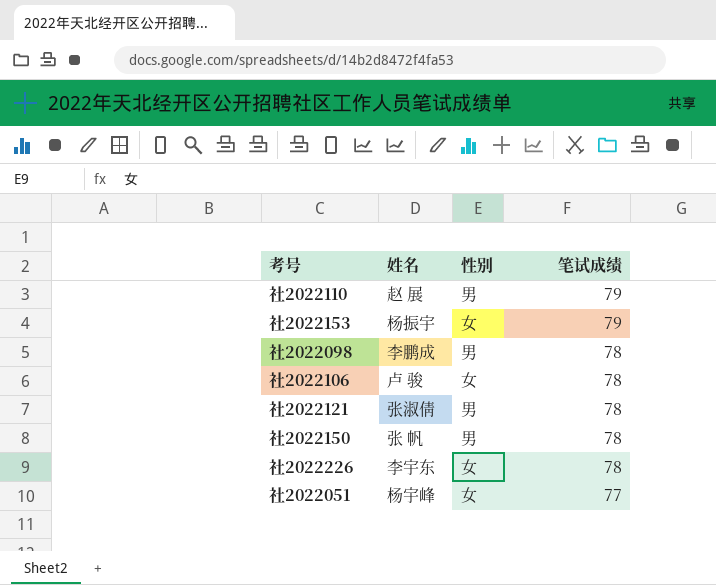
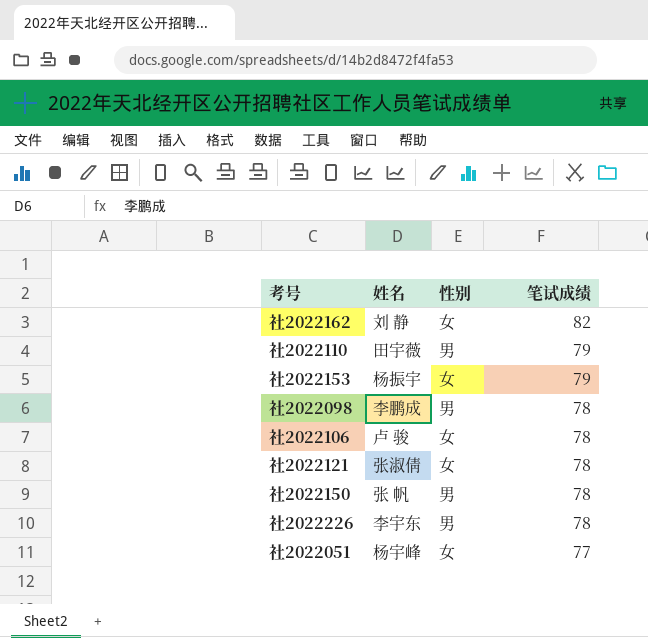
row 社2022162: none -> 刘 静 | 女 | 82
社2022110 | 姓名: 赵 展 -> 田宇薇
社2022121 | 性别: 男 -> 女
社2022226 | 性别: 女 -> 男

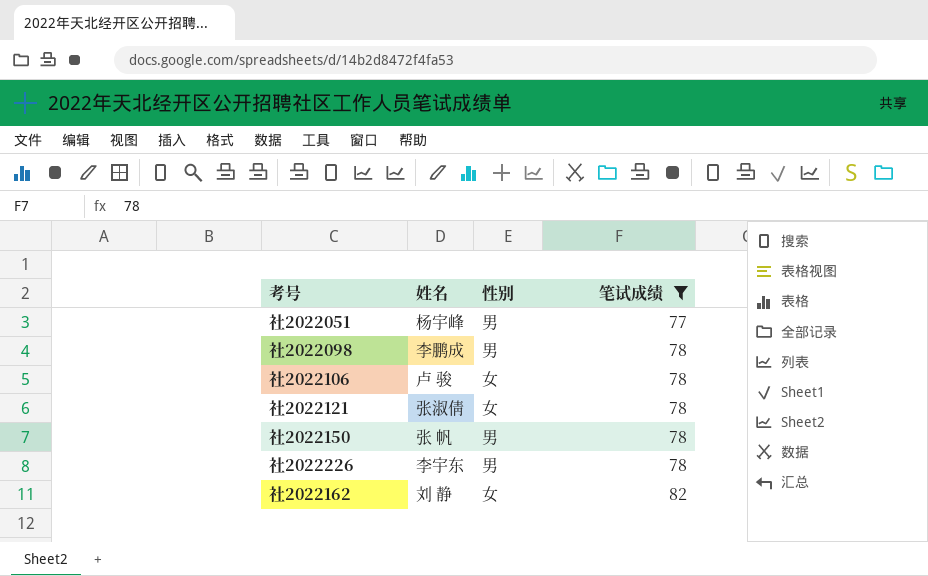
filter: none -> 笔试成绩 != 79
row order: 笔试成绩 descending -> 笔试成绩 ascending
社2022051 | 性别: 女 -> 男

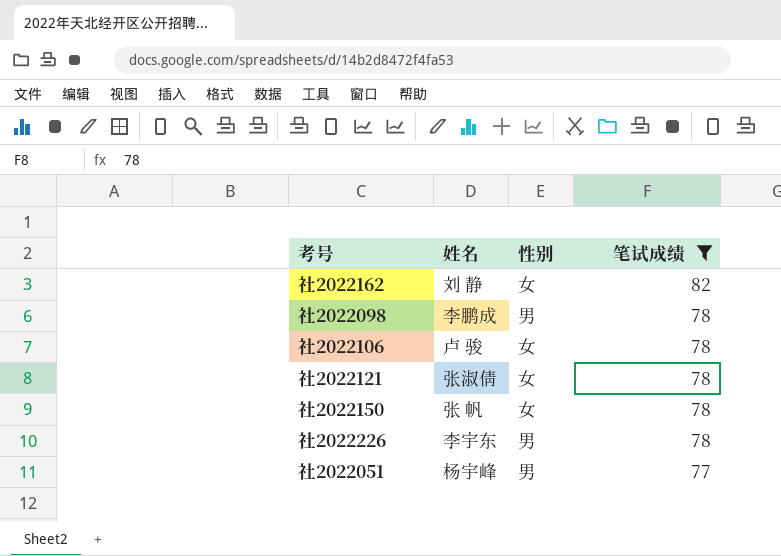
row order: 笔试成绩 ascending -> 笔试成绩 descending
社2022150 | 性别: 男 -> 女

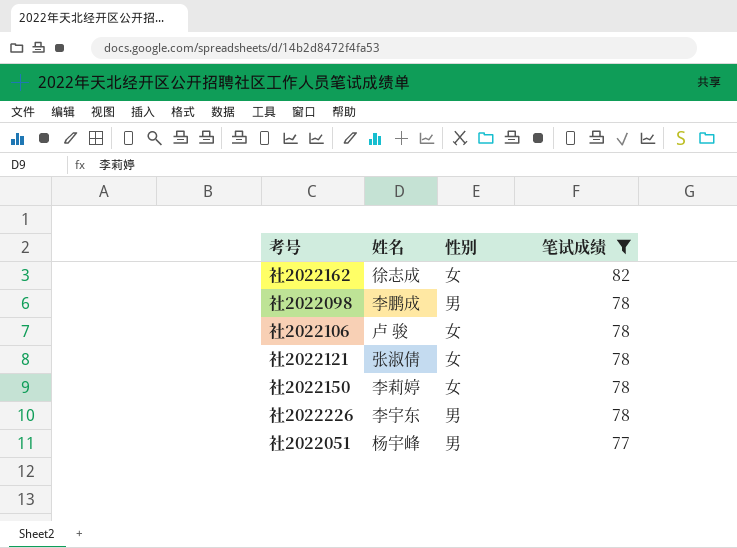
社2022162 | 姓名: 刘 静 -> 徐志成
社2022150 | 姓名: 张 帆 -> 李莉婷

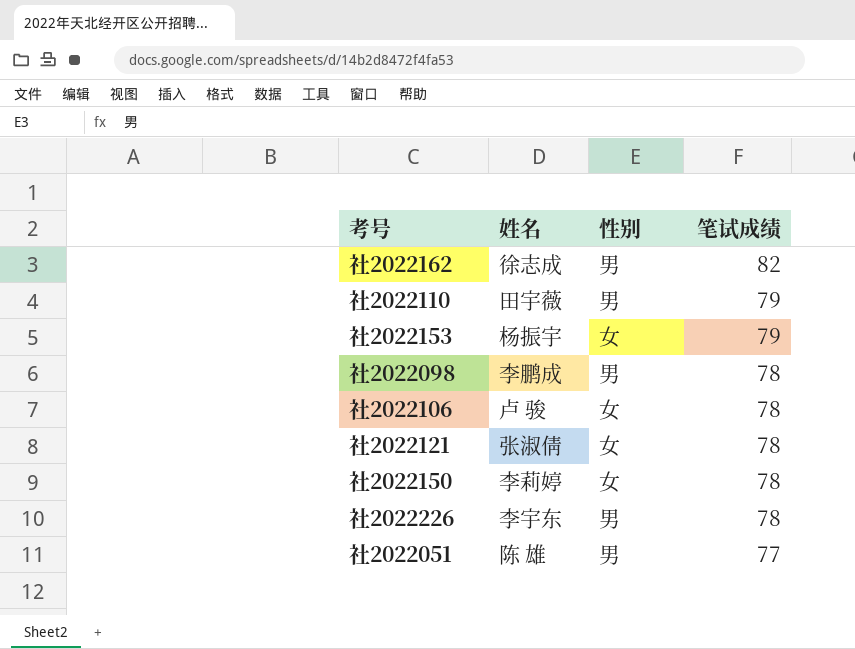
filter: 笔试成绩 != 79 -> none
社2022162 | 性别: 女 -> 男
社2022051 | 姓名: 杨宇峰 -> 陈 雄

